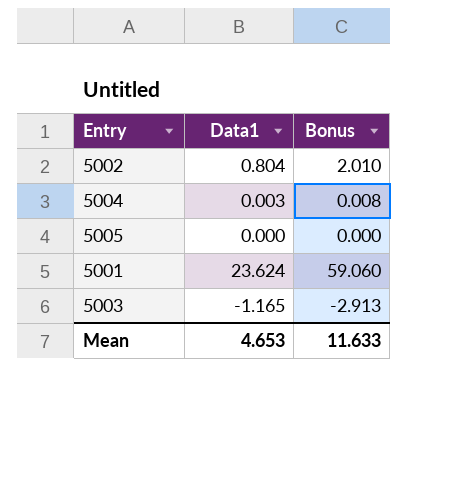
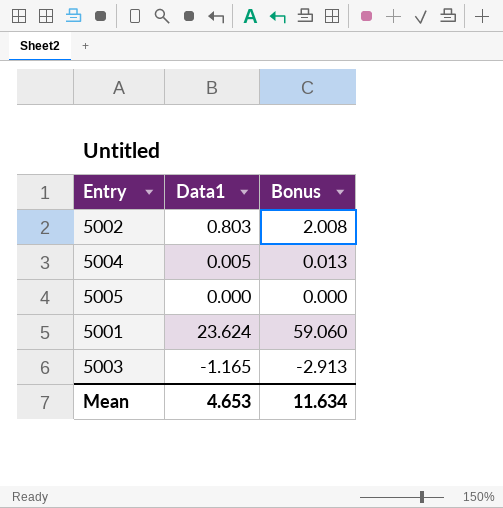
5002 | Data1: 0.804 -> 0.803
5002 | Bonus: 2.010 -> 2.008
5004 | Data1: 0.003 -> 0.005
5004 | Bonus: 0.008 -> 0.013
Mean | Bonus: 11.633 -> 11.634

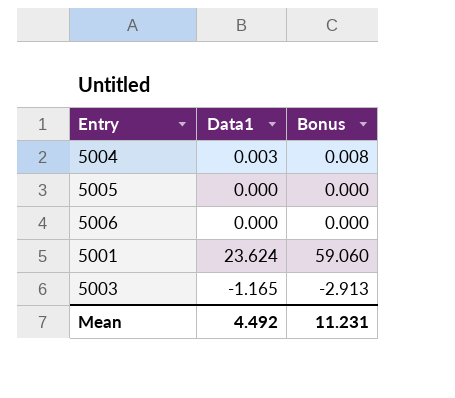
row 5002: 0.803 | 2.008 -> none
5004 | Data1: 0.005 -> 0.003
5004 | Bonus: 0.013 -> 0.008
row 5006: none -> 0.000 | 0.000
Mean | Data1: 4.653 -> 4.492
Mean | Bonus: 11.634 -> 11.231

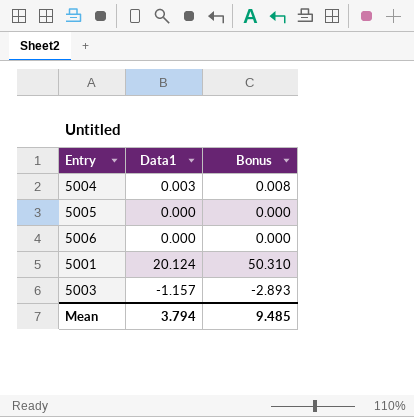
5001 | Data1: 23.624 -> 20.124
5001 | Bonus: 59.060 -> 50.310
5003 | Data1: -1.165 -> -1.157
5003 | Bonus: -2.913 -> -2.893
Mean | Data1: 4.492 -> 3.794
Mean | Bonus: 11.231 -> 9.485

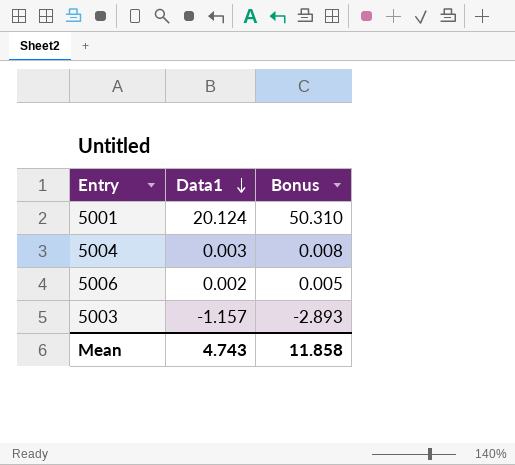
row order: none -> Data1 descending
row 5005: 0.000 | 0.000 -> none
5006 | Data1: 0.000 -> 0.002
5006 | Bonus: 0.000 -> 0.005
Mean | Data1: 3.794 -> 4.743
Mean | Bonus: 9.485 -> 11.858

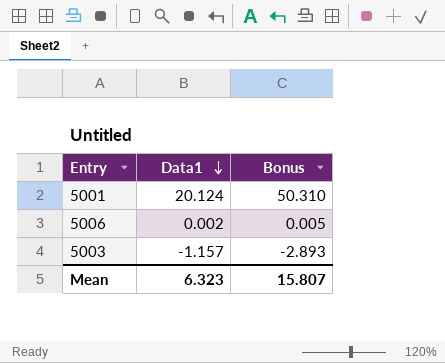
row 5004: 0.003 | 0.008 -> none
Mean | Data1: 4.743 -> 6.323
Mean | Bonus: 11.858 -> 15.807

